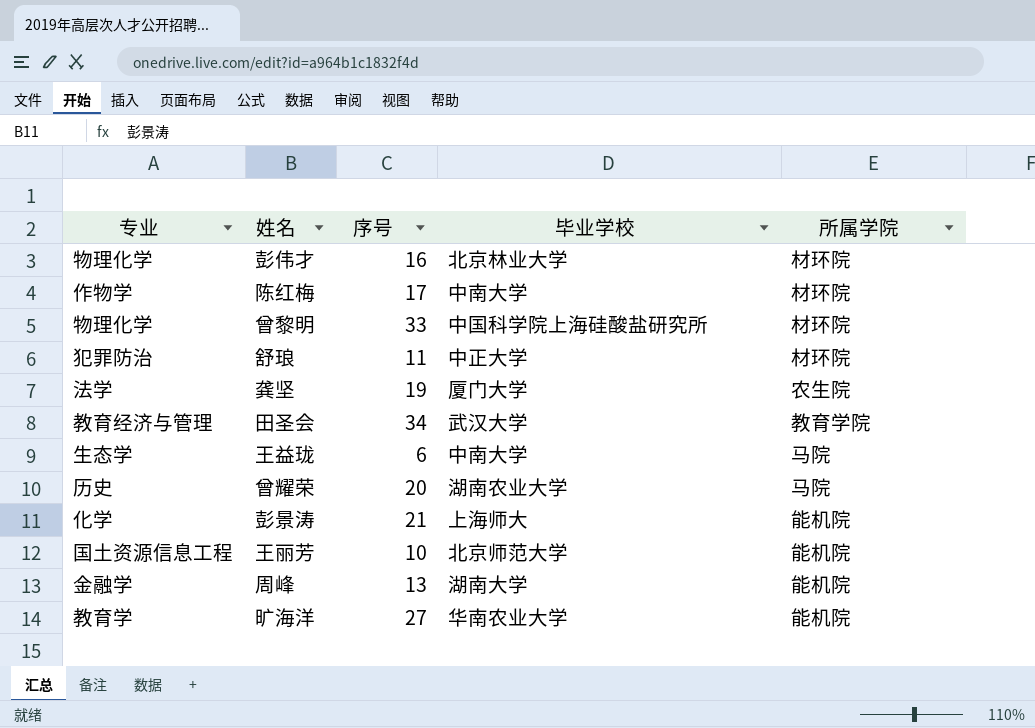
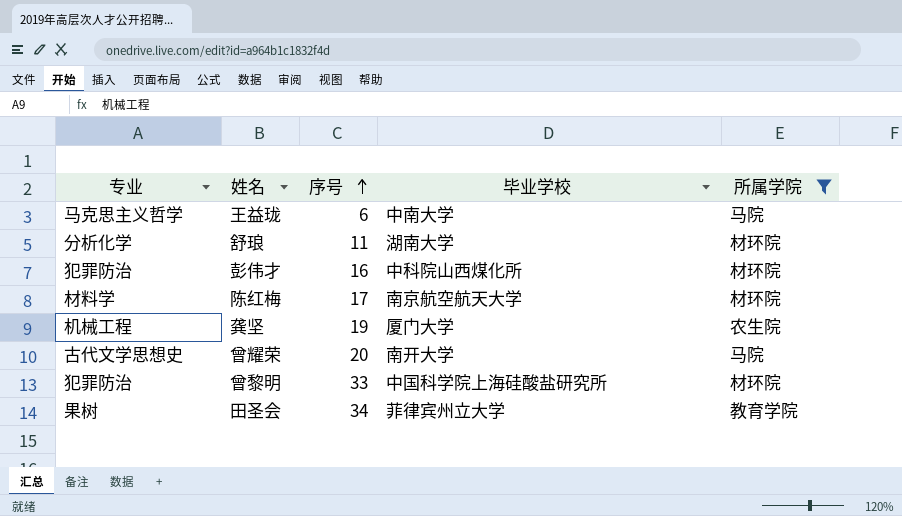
filter: none -> 所属学院 != 能机院
row order: none -> 序号 ascending
王益珑 | 专业: 生态学 -> 马克思主义哲学
舒琅 | 专业: 犯罪防治 -> 分析化学
舒琅 | 毕业学校: 中正大学 -> 湖南大学
彭伟才 | 专业: 物理化学 -> 犯罪防治
彭伟才 | 毕业学校: 北京林业大学 -> 中科院山西煤化所
陈红梅 | 专业: 作物学 -> 材料学
陈红梅 | 毕业学校: 中南大学 -> 南京航空航天大学
龚坚 | 专业: 法学 -> 机械工程
曾耀荣 | 专业: 历史 -> 古代文学思想史
曾耀荣 | 毕业学校: 湖南农业大学 -> 南开大学
曾黎明 | 专业: 物理化学 -> 犯罪防治
田圣会 | 专业: 教育经济与管理 -> 果树
田圣会 | 毕业学校: 武汉大学 -> 菲律宾州立大学

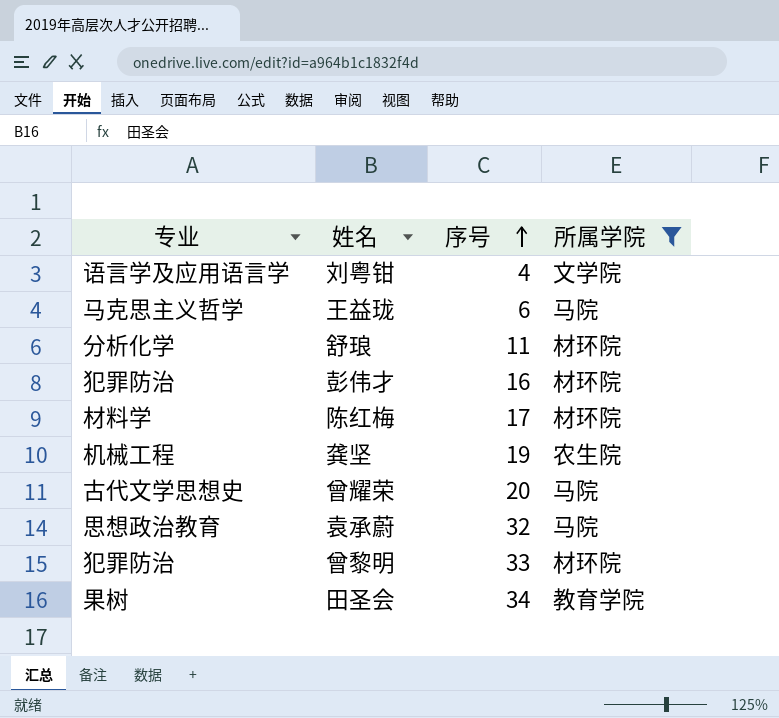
column 毕业学校 | position: 4 -> none
row 刘粤钳: none -> 语言学及应用语言学 | 4 | 文学院
row 袁承蔚: none -> 思想政治教育 | 32 | 马院

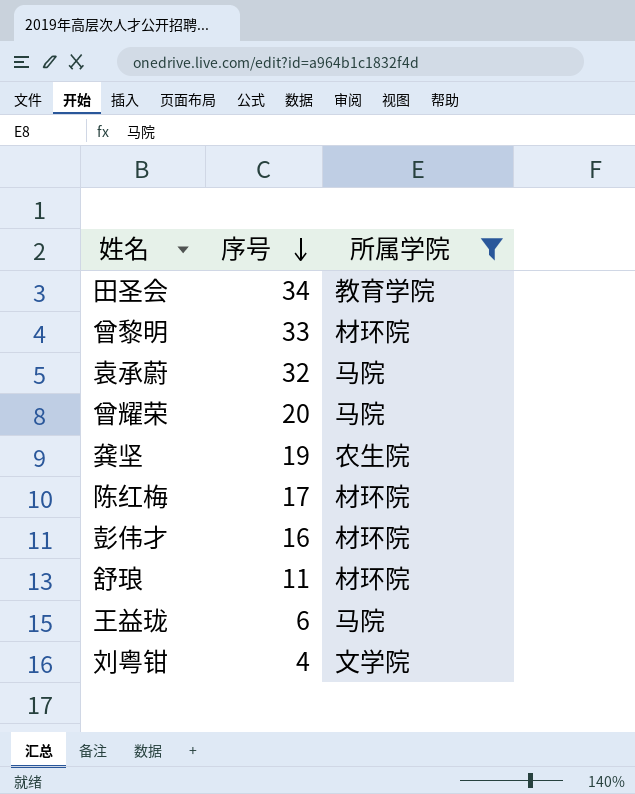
row order: 序号 ascending -> 序号 descending
column 专业 | position: 1 -> none

